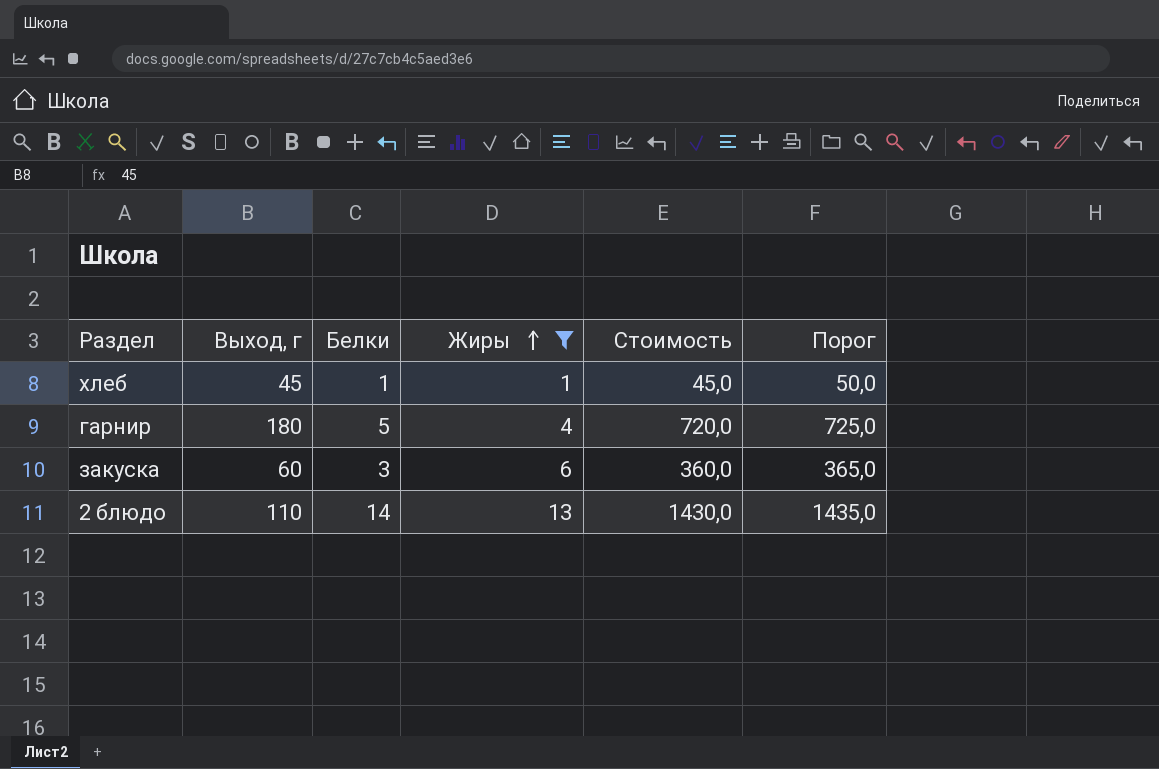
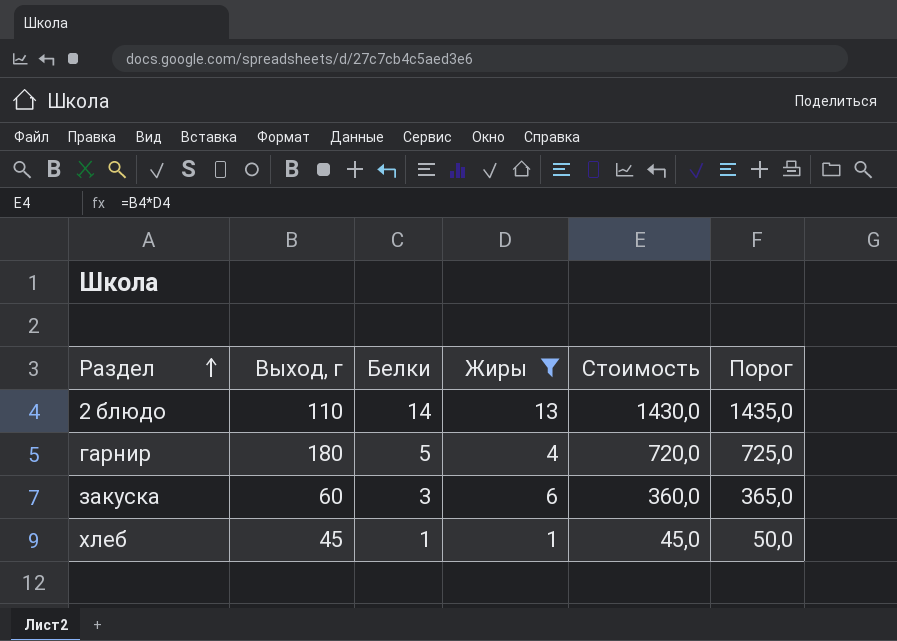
row order: Жиры ascending -> Раздел ascending

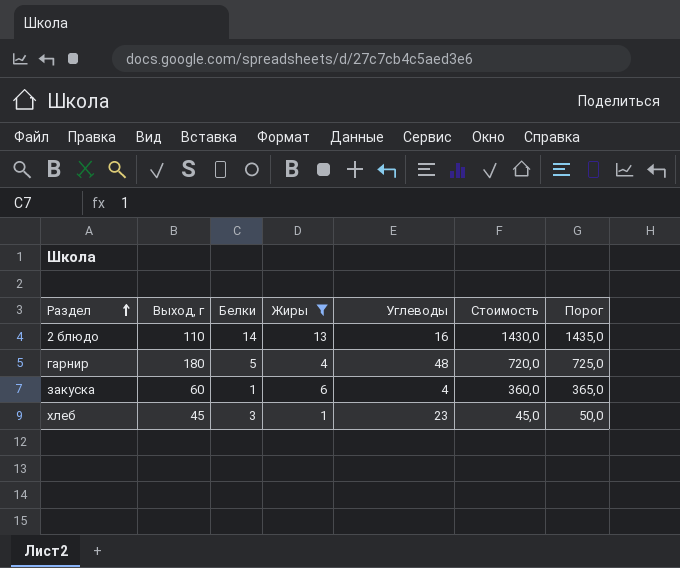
column Углеводы | position: none -> 5
закуска | Белки: 3 -> 1
хлеб | Белки: 1 -> 3

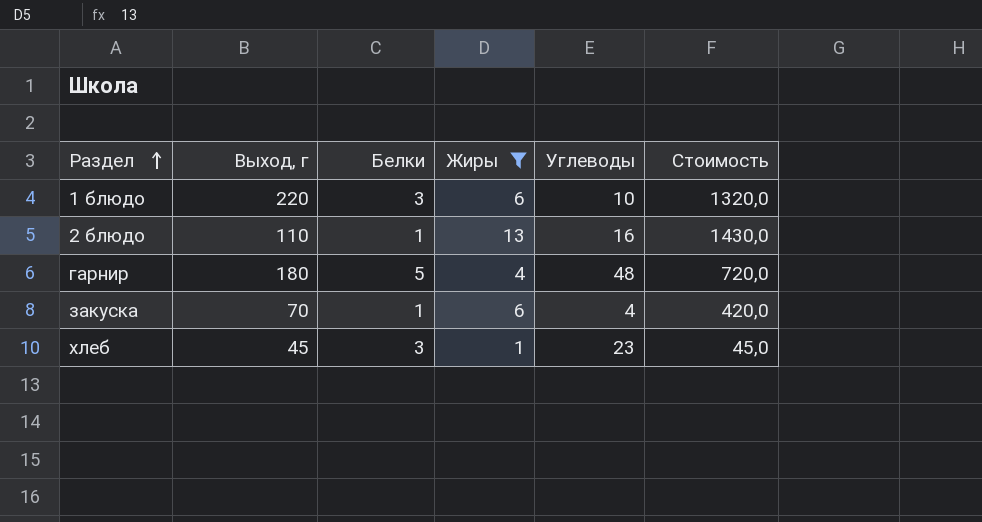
column Порог | formula: [Стоимость] + 5 -> none
row 1 блюдо: none -> 220 | 3 | 6 | 10 | 1320,0
2 блюдо | Белки: 14 -> 1
закуска | Выход, г: 60 -> 70
закуска | Стоимость: 360,0 -> 420,0

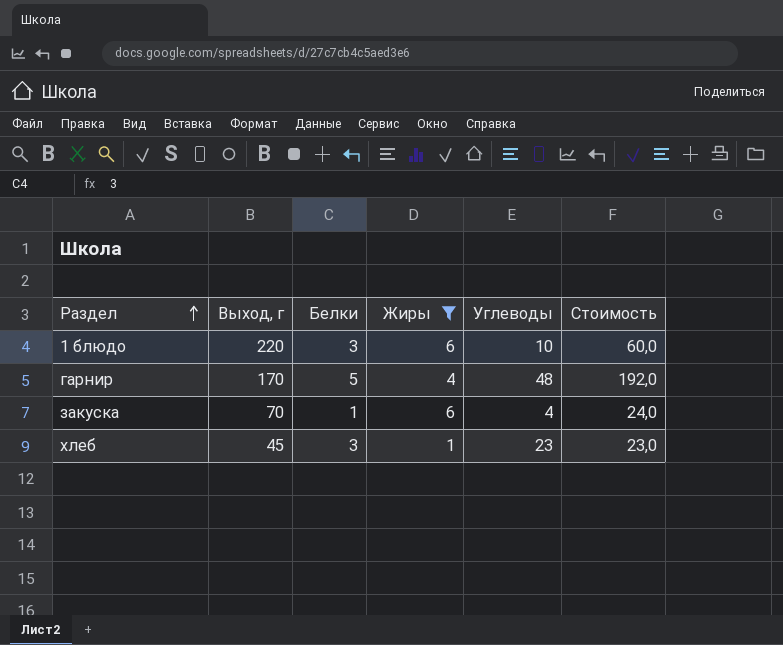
column Стоимость | formula: [Выход, г] * [Жиры] -> [Жиры] * [Углеводы]
row 2 блюдо: 110 | 1 | 13 | 16 | 1430,0 -> none
гарнир | Выход, г: 180 -> 170

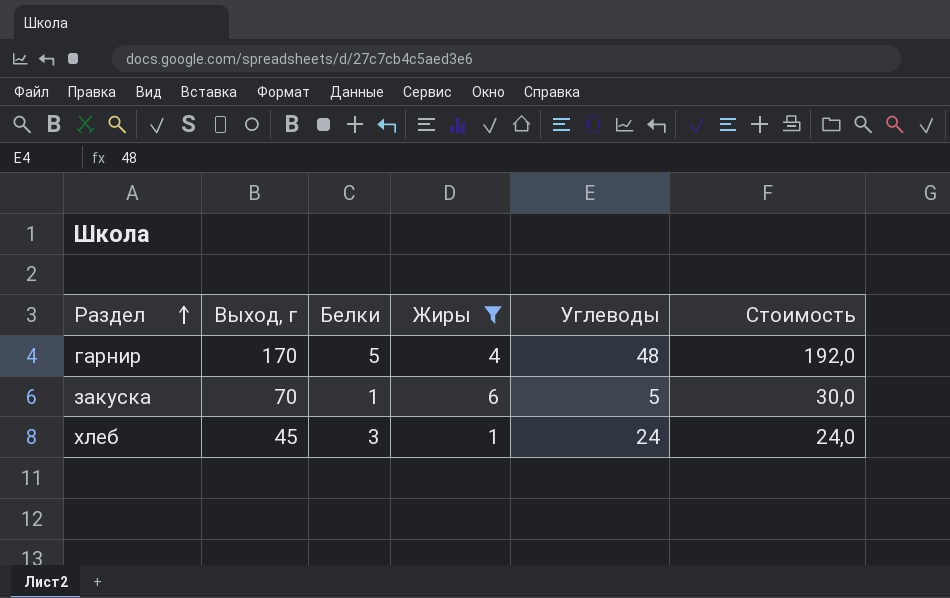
row 1 блюдо: 220 | 3 | 6 | 10 | 60,0 -> none
закуска | Углеводы: 4 -> 5
закуска | Стоимость: 24,0 -> 30,0
хлеб | Углеводы: 23 -> 24
хлеб | Стоимость: 23,0 -> 24,0

